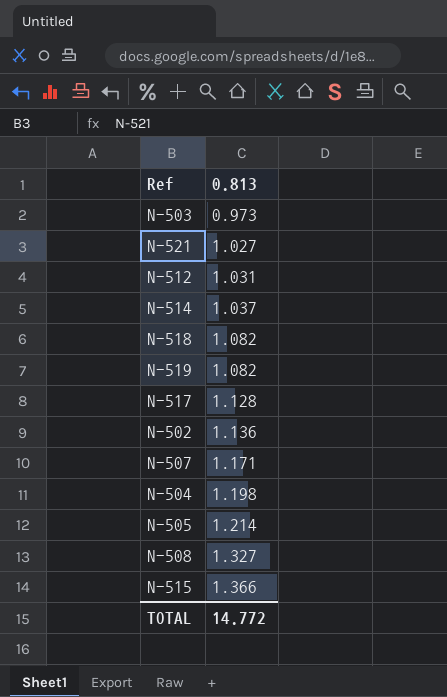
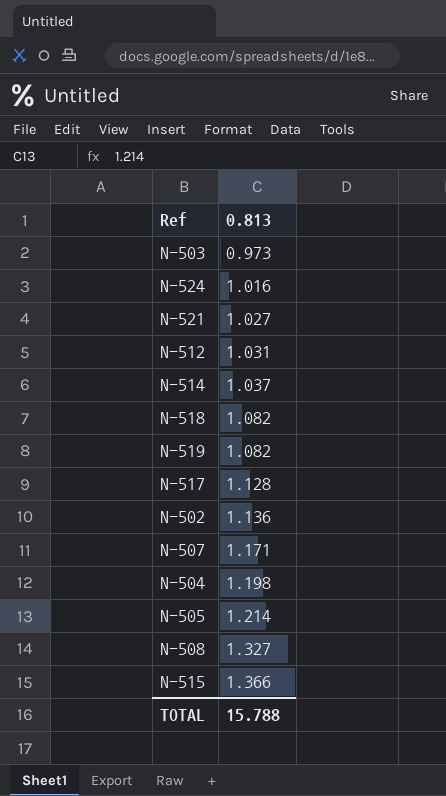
row N-524: none -> 1.016
TOTAL | 0.813: 14.772 -> 15.788

